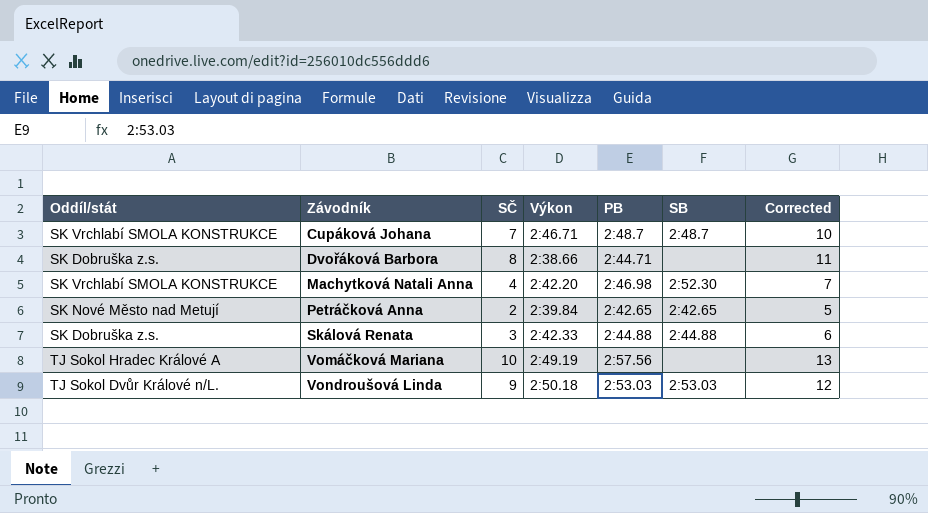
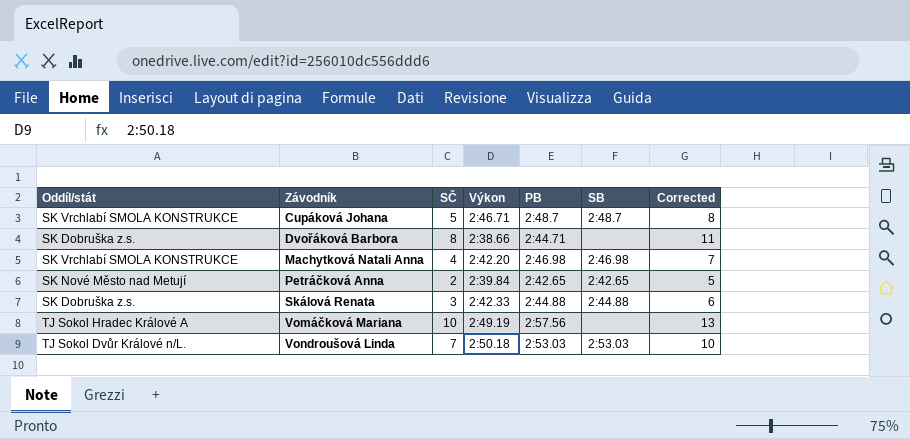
Cupáková Johana | SČ: 7 -> 5
Cupáková Johana | Corrected: 10 -> 8
Machytková Natali Anna | SB: 2:52.30 -> 2:46.98
Vondroušová Linda | SČ: 9 -> 7
Vondroušová Linda | Corrected: 12 -> 10

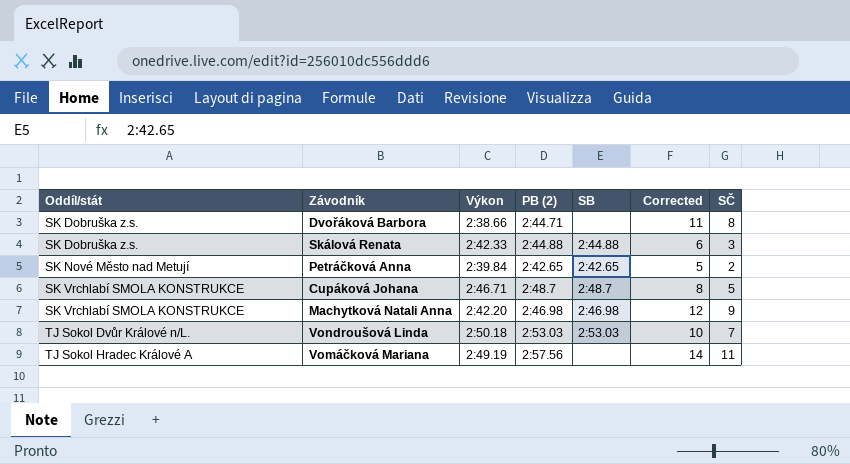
row order: Závodník ascending -> Oddíl/stát ascending
column name: PB -> PB (2)
column SČ | position: 3 -> 7
Machytková Natali Anna | Corrected: 7 -> 12
Machytková Natali Anna | SČ: 4 -> 9
Vomáčková Mariana | Corrected: 13 -> 14
Vomáčková Mariana | SČ: 10 -> 11

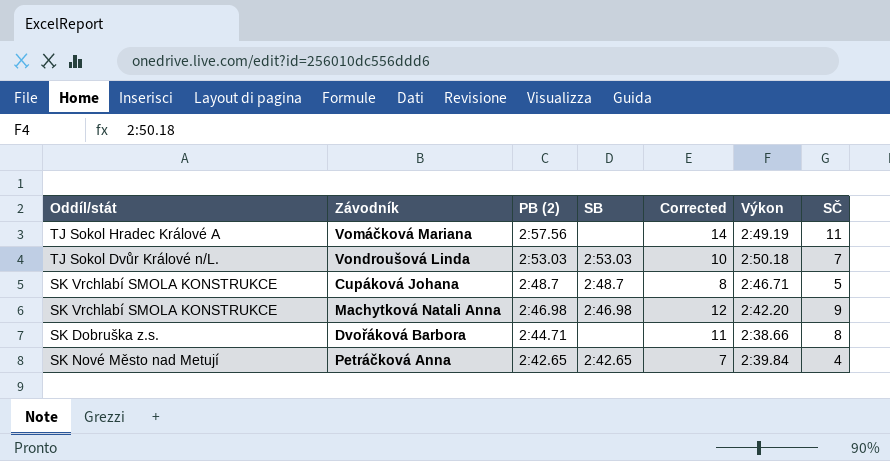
row order: Oddíl/stát ascending -> PB (2) descending
column Výkon | position: 3 -> 6
row Skálová Renata: SK Dobruška z.s. | 2:42.33 | 2:44.88 | 2:44.88 | 6 | 3 -> none
Petráčková Anna | Corrected: 5 -> 7
Petráčková Anna | SČ: 2 -> 4

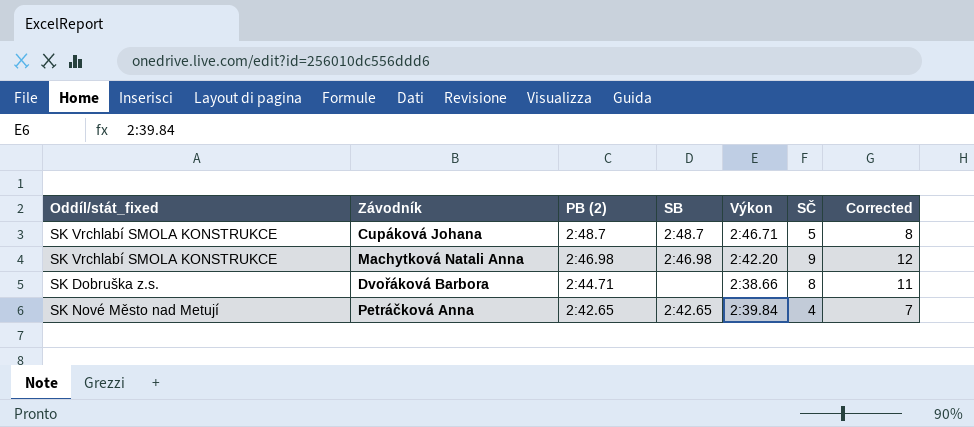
column name: Oddíl/stát -> Oddíl/stát_fixed
column Corrected | position: 5 -> 7
row Vomáčková Mariana: TJ Sokol Hradec Králové A | 2:57.56 | none | 14 | 2:49.19 | 11 -> none
row Vondroušová Linda: TJ Sokol Dvůr Králové n/L. | 2:53.03 | 2:53.03 | 10 | 2:50.18 | 7 -> none

